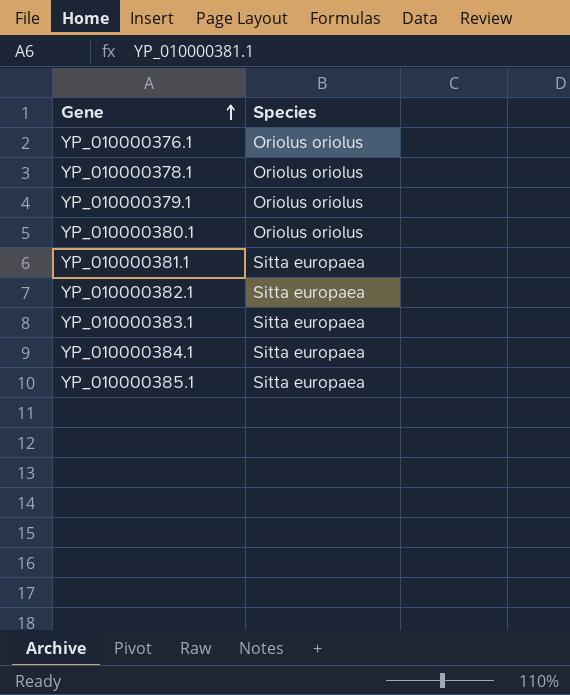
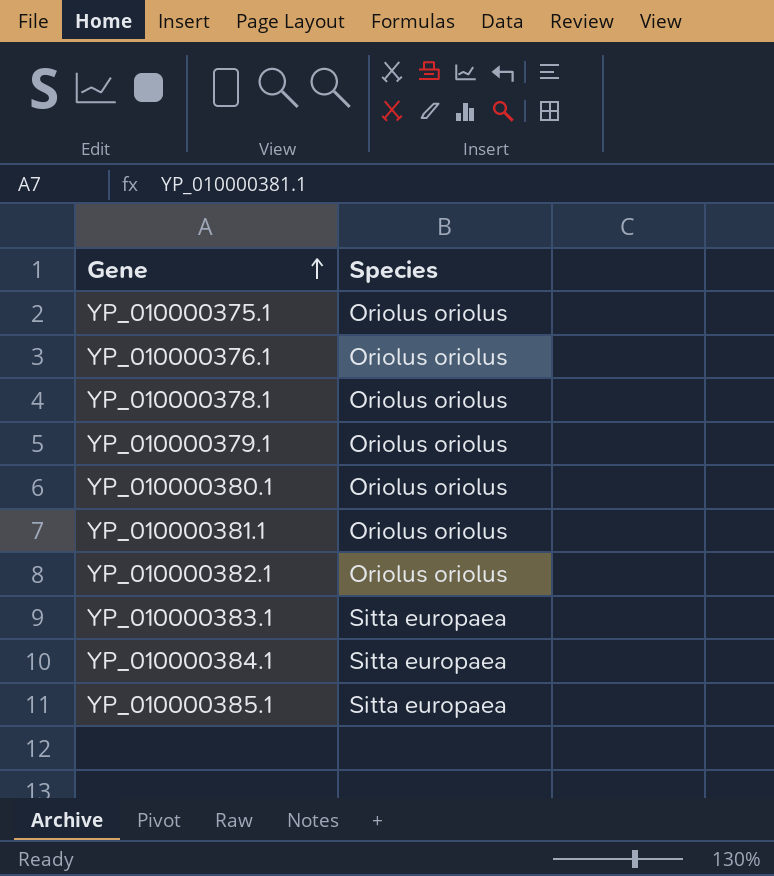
row YP_010000375.1: none -> Oriolus oriolus
YP_010000381.1 | Species: Sitta europaea -> Oriolus oriolus
YP_010000382.1 | Species: Sitta europaea -> Oriolus oriolus

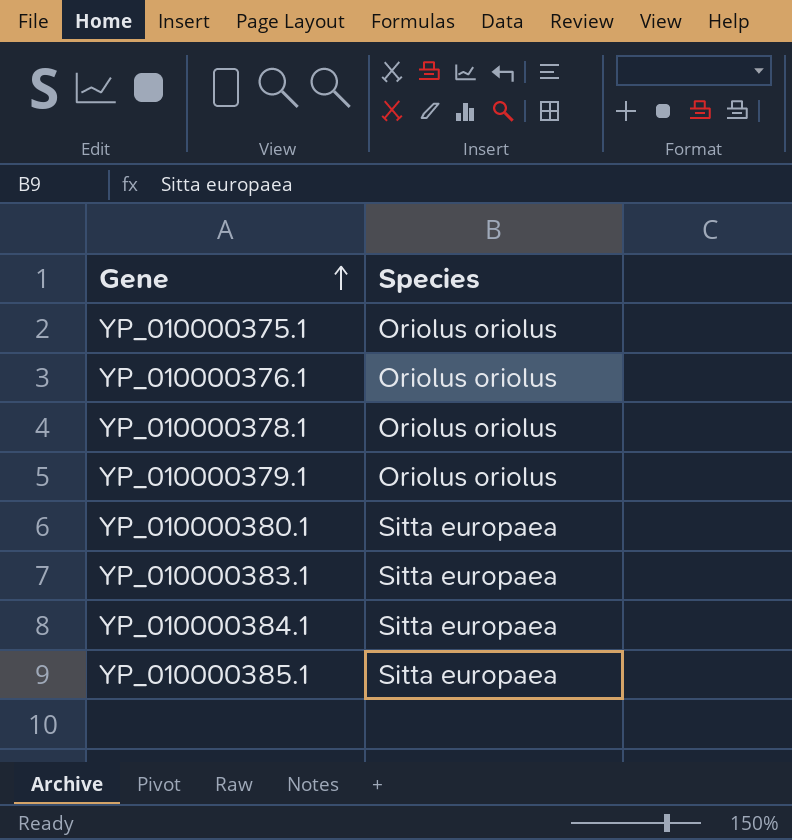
row YP_010000381.1: Oriolus oriolus -> none
row YP_010000382.1: Oriolus oriolus -> none
YP_010000380.1 | Species: Oriolus oriolus -> Sitta europaea

